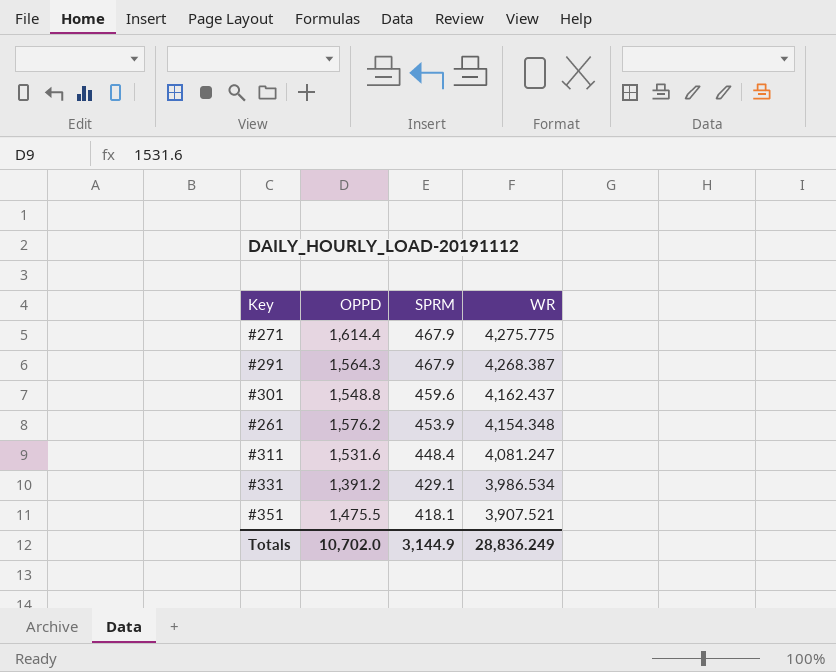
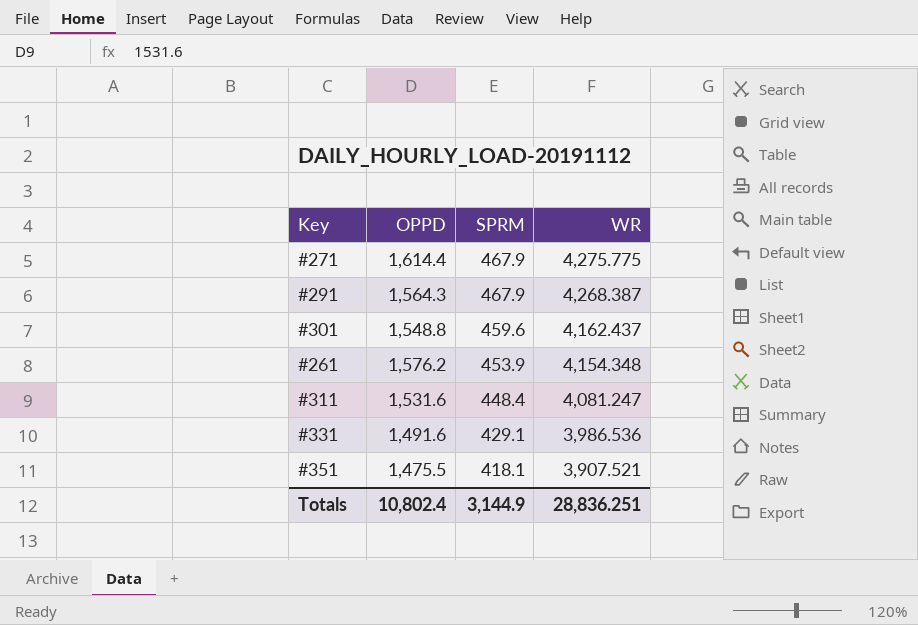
#331 | OPPD: 1,391.2 -> 1,491.6
#331 | WR: 3,986.534 -> 3,986.536
Totals | OPPD: 10,702.0 -> 10,802.4
Totals | WR: 28,836.249 -> 28,836.251

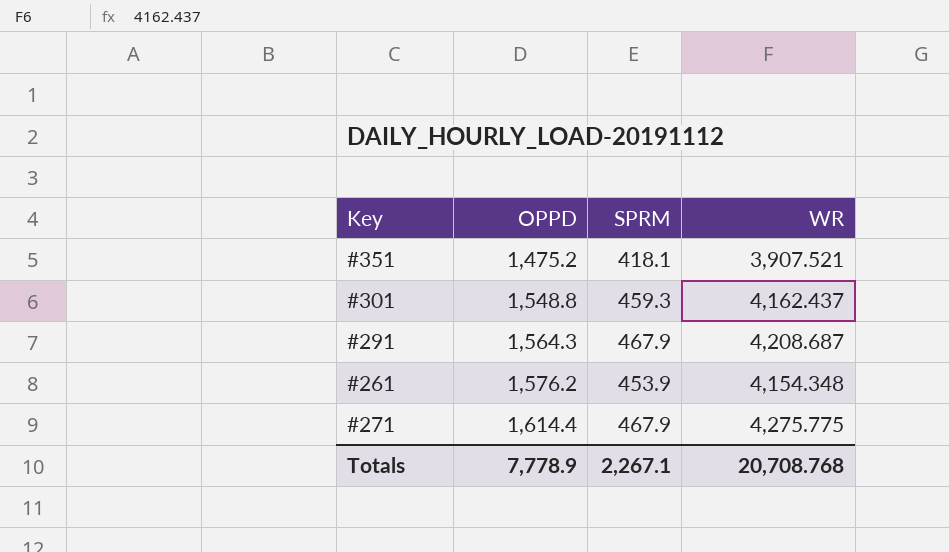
row order: SPRM descending -> OPPD ascending
row #311: 1,531.6 | 448.4 | 4,081.247 -> none
row #331: 1,491.6 | 429.1 | 3,986.536 -> none
#351 | OPPD: 1,475.5 -> 1,475.2
#301 | SPRM: 459.6 -> 459.3
#291 | WR: 4,268.387 -> 4,208.687
Totals | OPPD: 10,802.4 -> 7,778.9
Totals | SPRM: 3,144.9 -> 2,267.1
Totals | WR: 28,836.251 -> 20,708.768

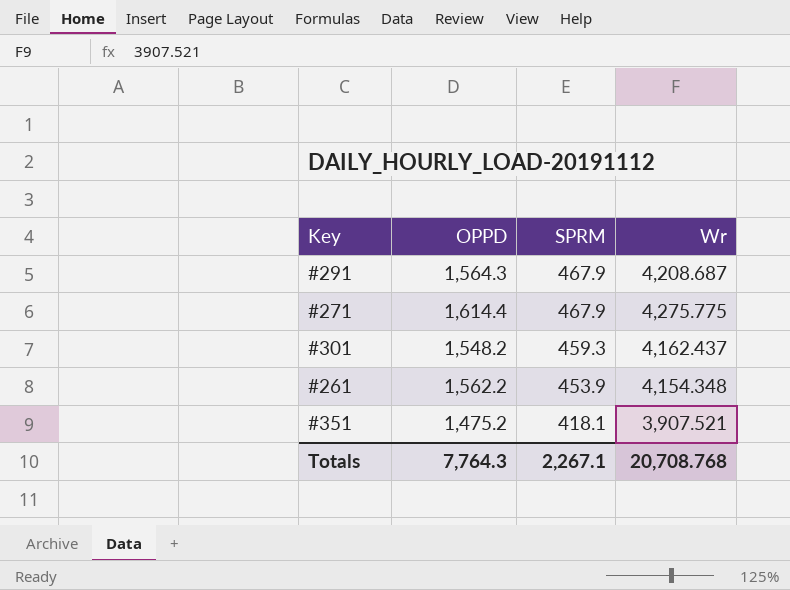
row order: OPPD ascending -> SPRM descending
column name: WR -> Wr
#301 | OPPD: 1,548.8 -> 1,548.2
#261 | OPPD: 1,576.2 -> 1,562.2
Totals | OPPD: 7,778.9 -> 7,764.3

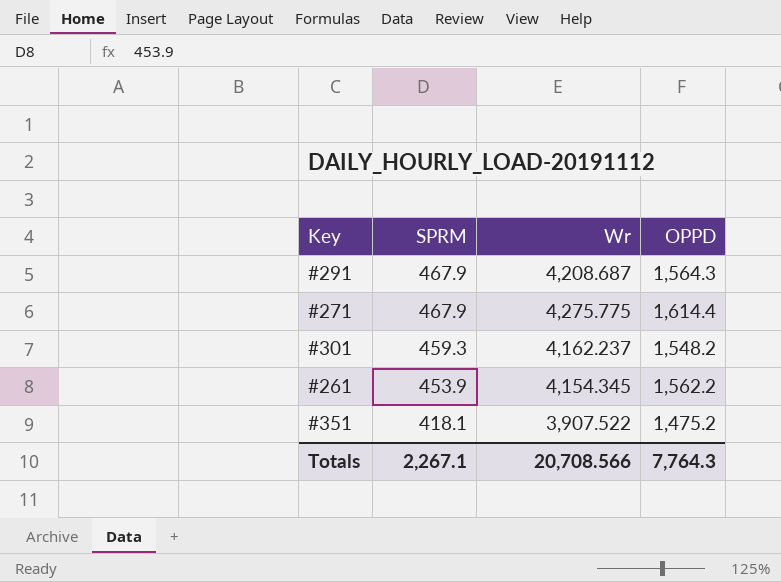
column OPPD | position: 2 -> 4
#301 | Wr: 4,162.437 -> 4,162.237
#261 | Wr: 4,154.348 -> 4,154.345
#351 | Wr: 3,907.521 -> 3,907.522
Totals | Wr: 20,708.768 -> 20,708.566

